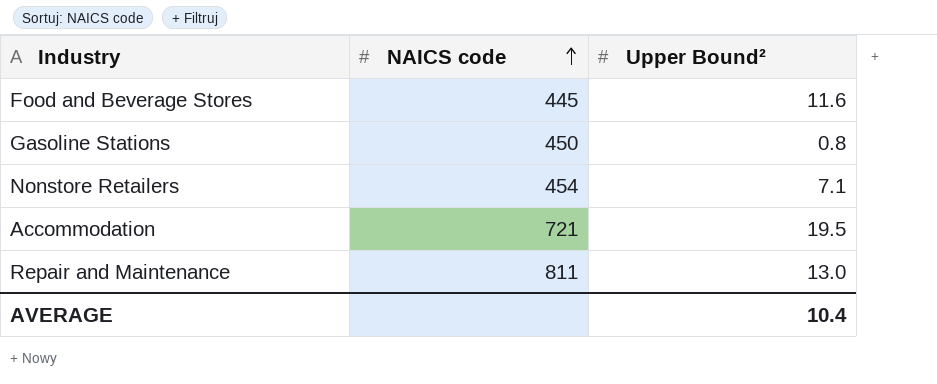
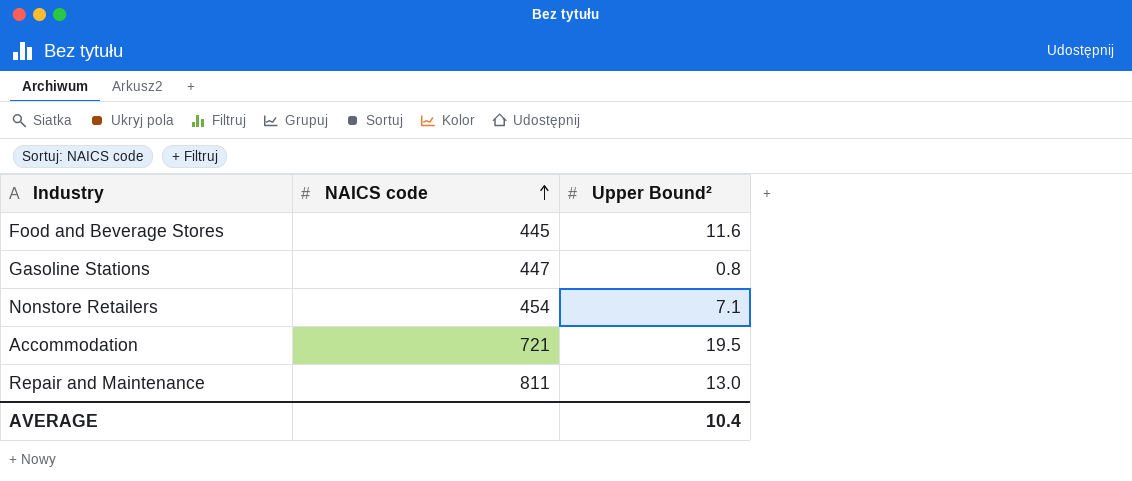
Gasoline Stations | NAICS code: 450 -> 447

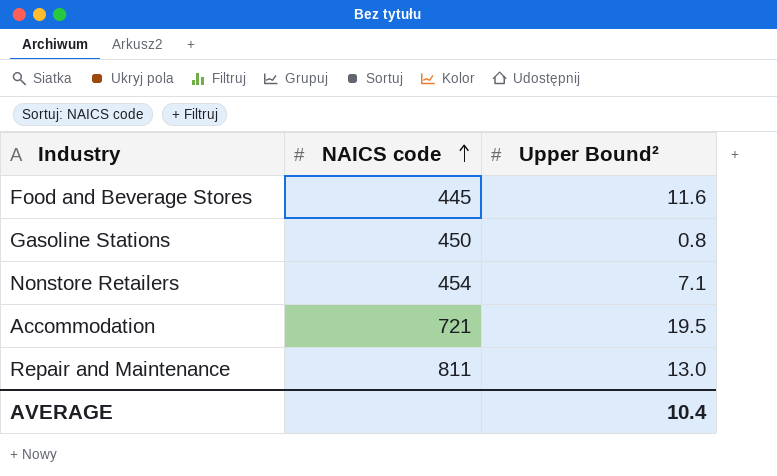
Gasoline Stations | NAICS code: 447 -> 450

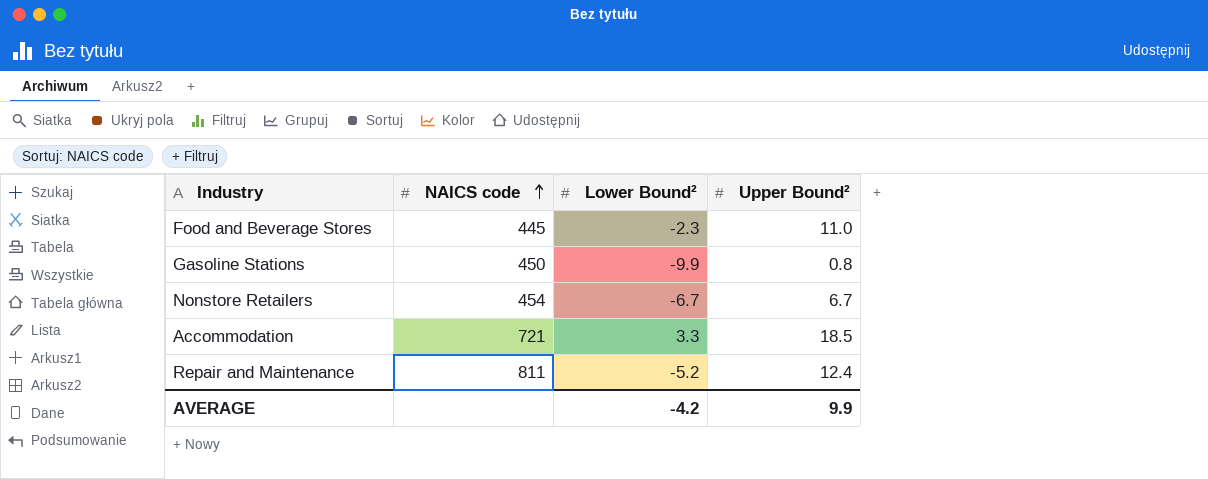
column Lower Bound² | position: none -> 3
Food and Beverage Stores | Upper Bound²: 11.6 -> 11.0
Nonstore Retailers | Upper Bound²: 7.1 -> 6.7
Accommodation | Upper Bound²: 19.5 -> 18.5
Repair and Maintenance | Upper Bound²: 13.0 -> 12.4
AVERAGE | Upper Bound²: 10.4 -> 9.9

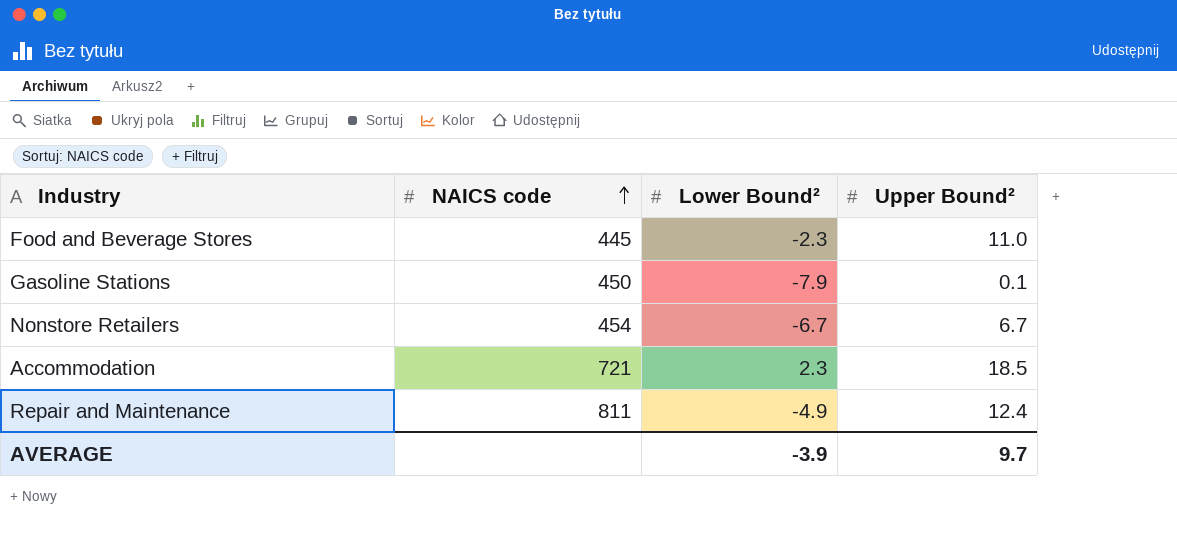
Gasoline Stations | Lower Bound²: -9.9 -> -7.9
Gasoline Stations | Upper Bound²: 0.8 -> 0.1
Accommodation | Lower Bound²: 3.3 -> 2.3
Repair and Maintenance | Lower Bound²: -5.2 -> -4.9
AVERAGE | Lower Bound²: -4.2 -> -3.9
AVERAGE | Upper Bound²: 9.9 -> 9.7

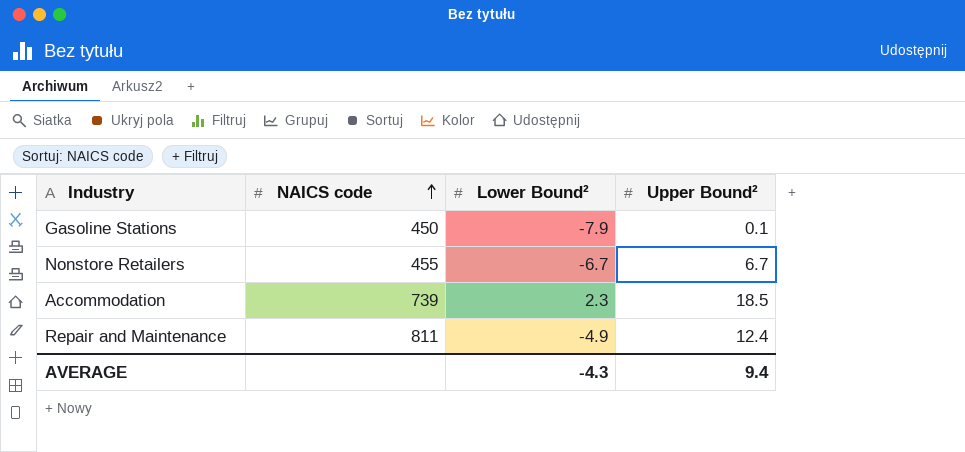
row Food and Beverage Stores: 445 | -2.3 | 11.0 -> none
Nonstore Retailers | NAICS code: 454 -> 455
Accommodation | NAICS code: 721 -> 739
AVERAGE | Lower Bound²: -3.9 -> -4.3
AVERAGE | Upper Bound²: 9.7 -> 9.4

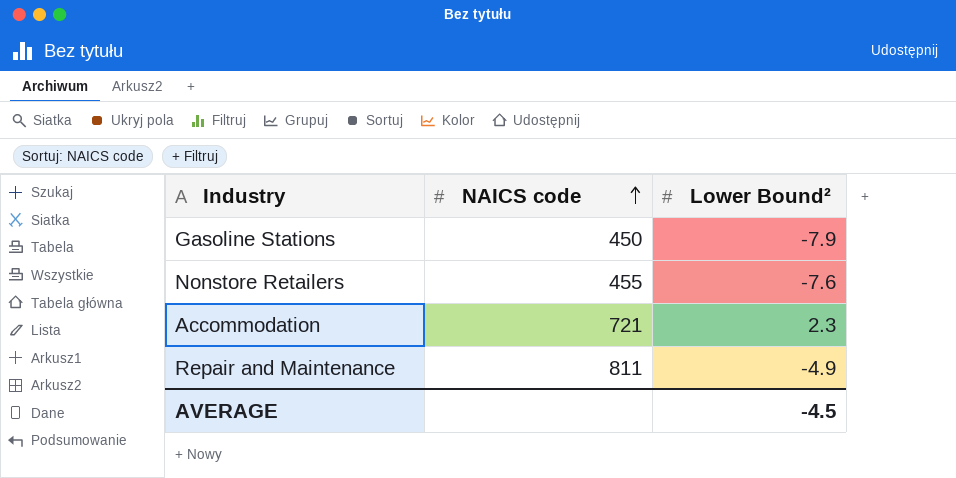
column Upper Bound² | position: 4 -> none
Nonstore Retailers | Lower Bound²: -6.7 -> -7.6
Accommodation | NAICS code: 739 -> 721
AVERAGE | Lower Bound²: -4.3 -> -4.5

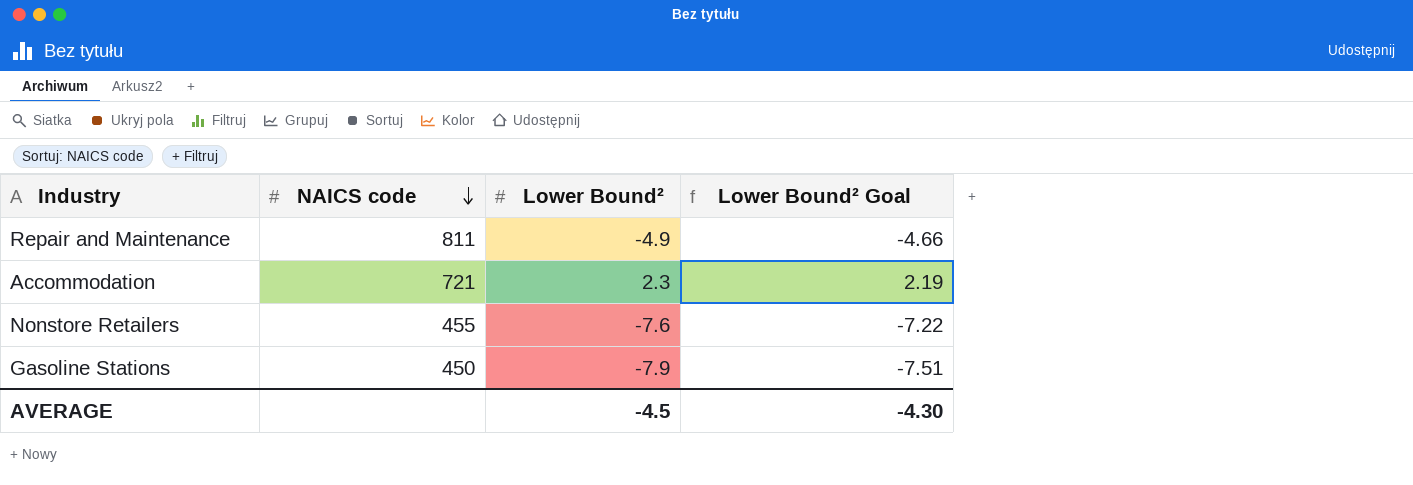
row order: NAICS code ascending -> NAICS code descending
column Lower Bound² Goal | formula: none -> [Lower Bound²] * 0.95

